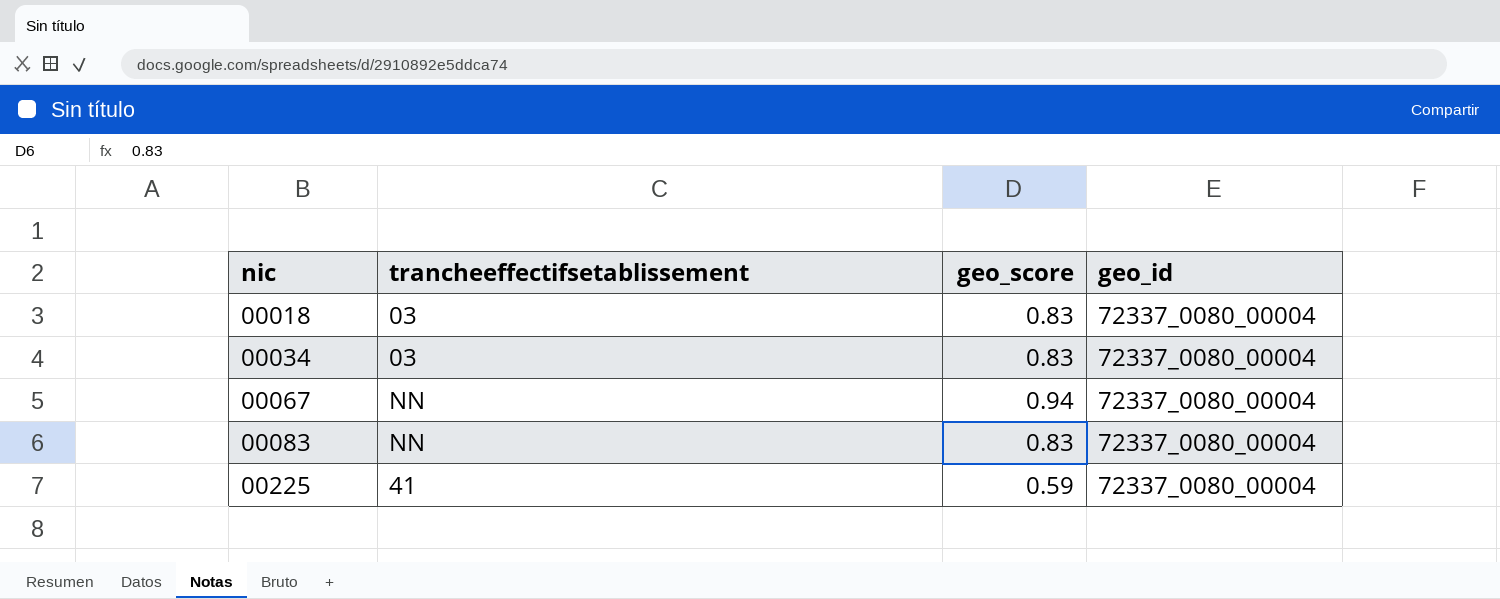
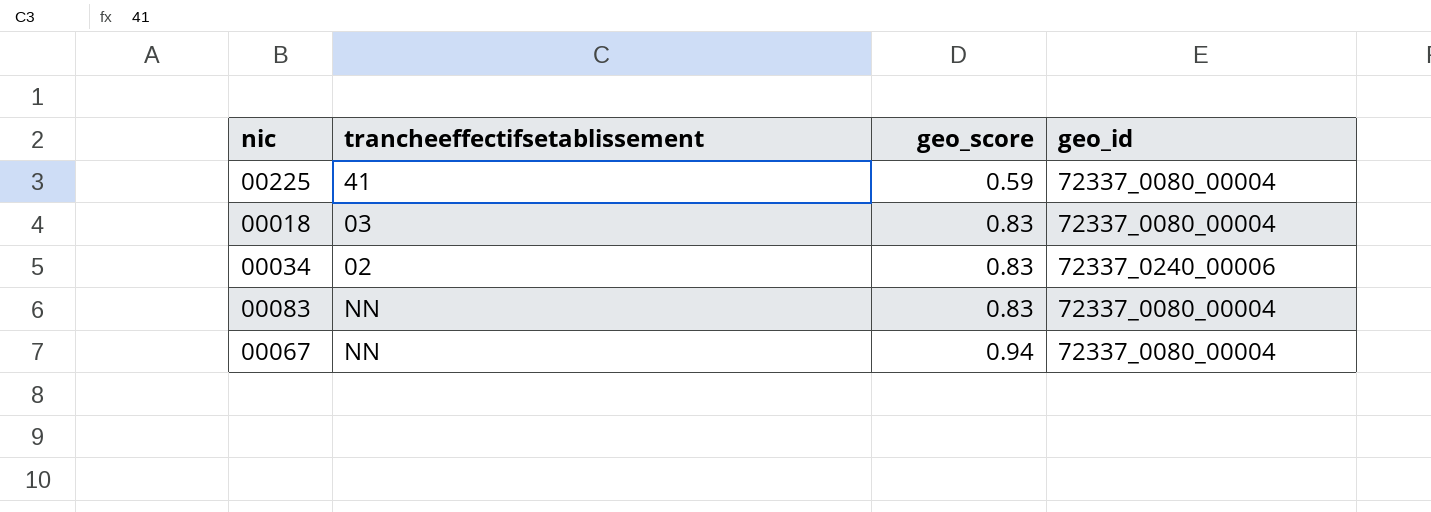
row order: nic ascending -> geo_score ascending
00034 | trancheeffectifsetablissement: 03 -> 02
00034 | geo_id: 72337_0080_00004 -> 72337_0240_00006

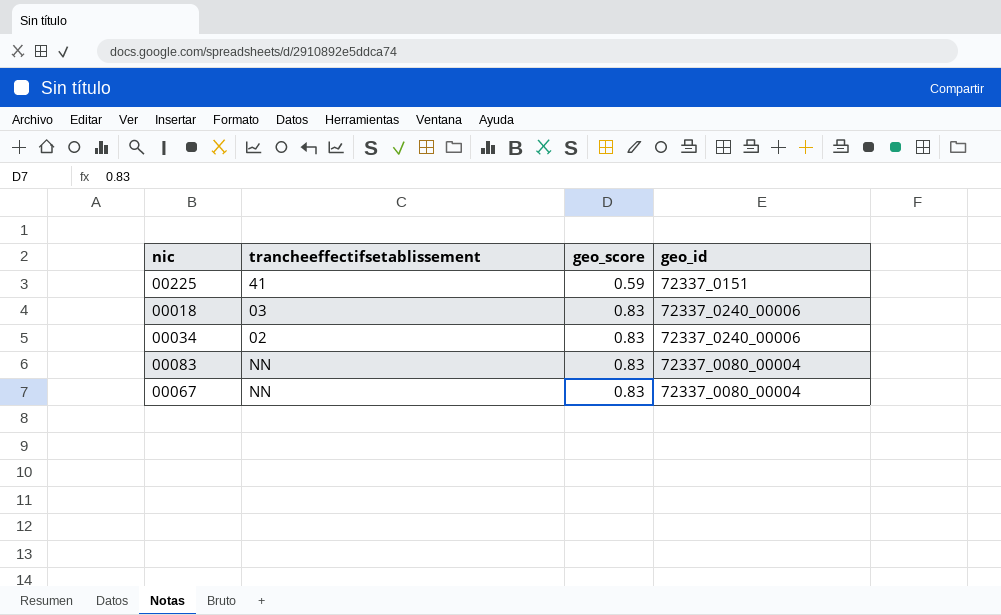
00225 | geo_id: 72337_0080_00004 -> 72337_0151
00018 | geo_id: 72337_0080_00004 -> 72337_0240_00006
00067 | geo_score: 0.94 -> 0.83

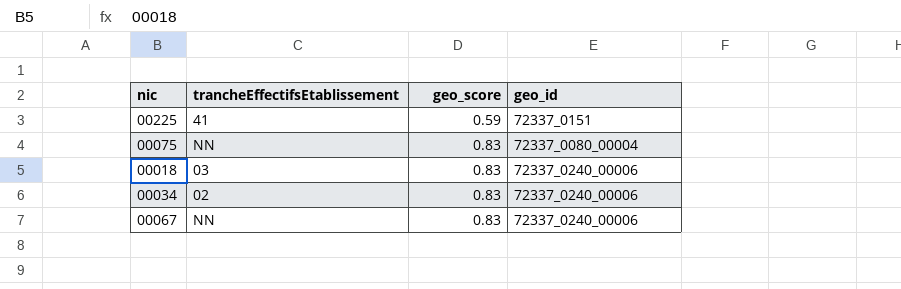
column name: trancheeffectifsetablissement -> trancheEffectifsEtablissement
row 00083: NN | 0.83 | 72337_0080_00004 -> none
row 00075: none -> NN | 0.83 | 72337_0080_00004
00067 | geo_id: 72337_0080_00004 -> 72337_0240_00006

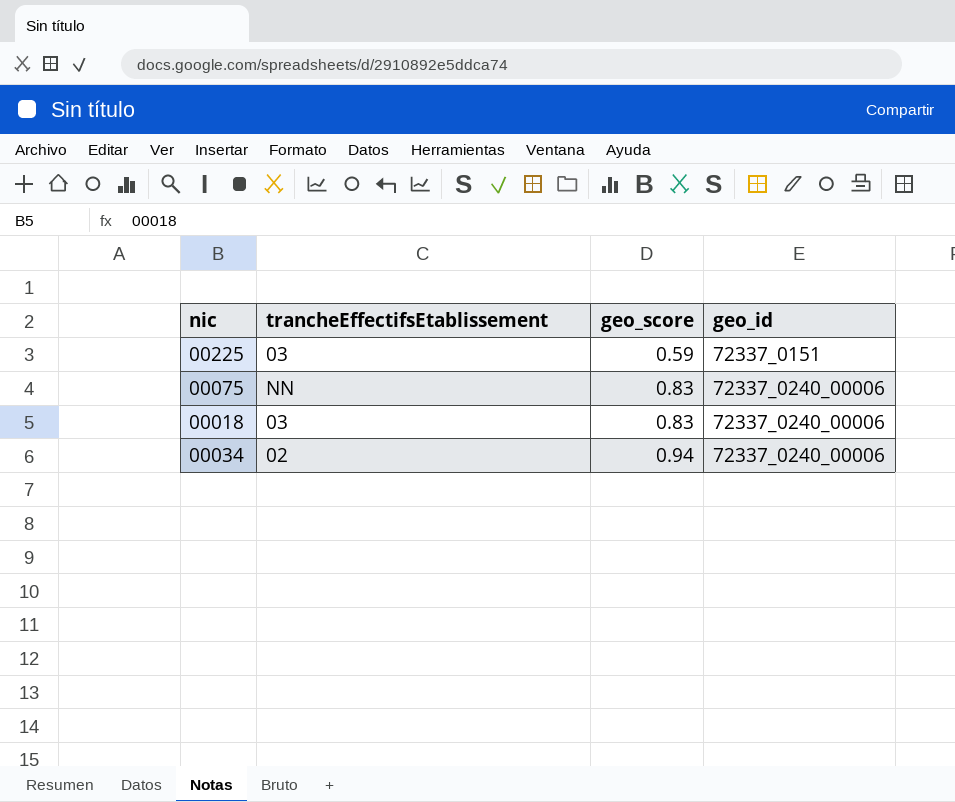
row 00067: NN | 0.83 | 72337_0240_00006 -> none
00225 | trancheEffectifsEtablissement: 41 -> 03
00075 | geo_id: 72337_0080_00004 -> 72337_0240_00006
00034 | geo_score: 0.83 -> 0.94

